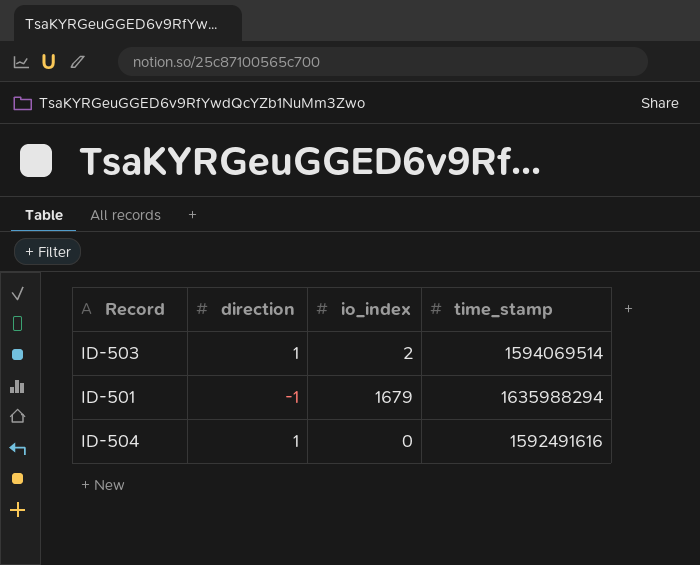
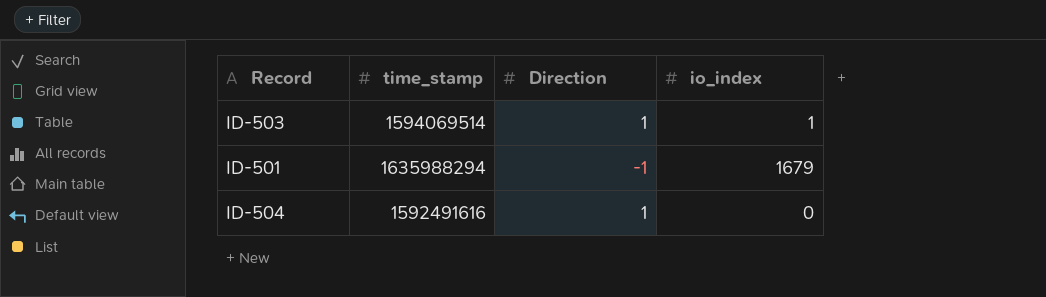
column time_stamp | position: 4 -> 2
column name: direction -> Direction
ID-503 | io_index: 2 -> 1

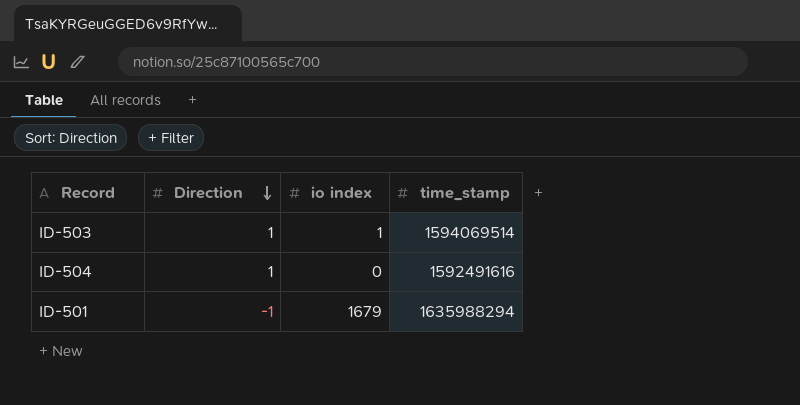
row order: none -> Direction descending
column name: io_index -> io index
column time_stamp | position: 2 -> 4

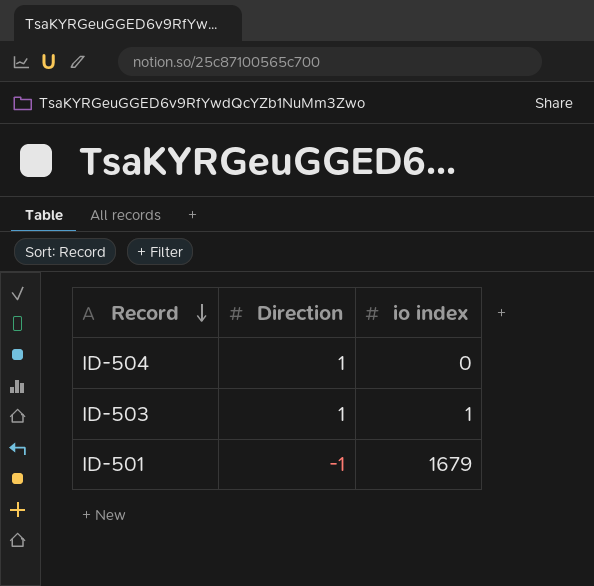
row order: Direction descending -> Record descending
column time_stamp | position: 4 -> none

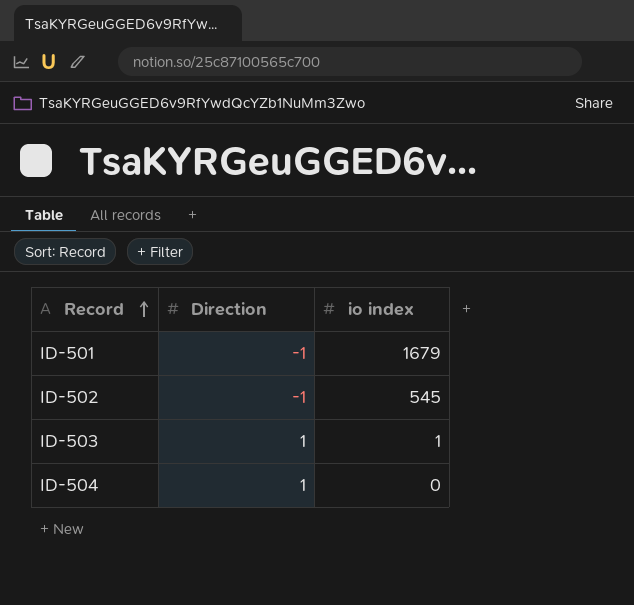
row order: Record descending -> Record ascending
row ID-502: none -> -1 | 545

